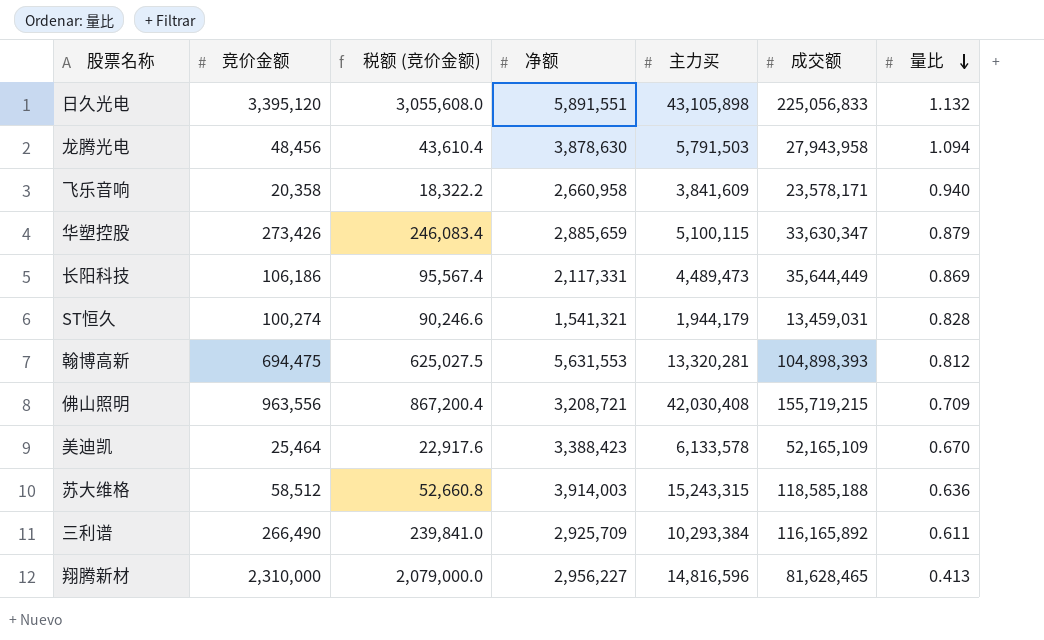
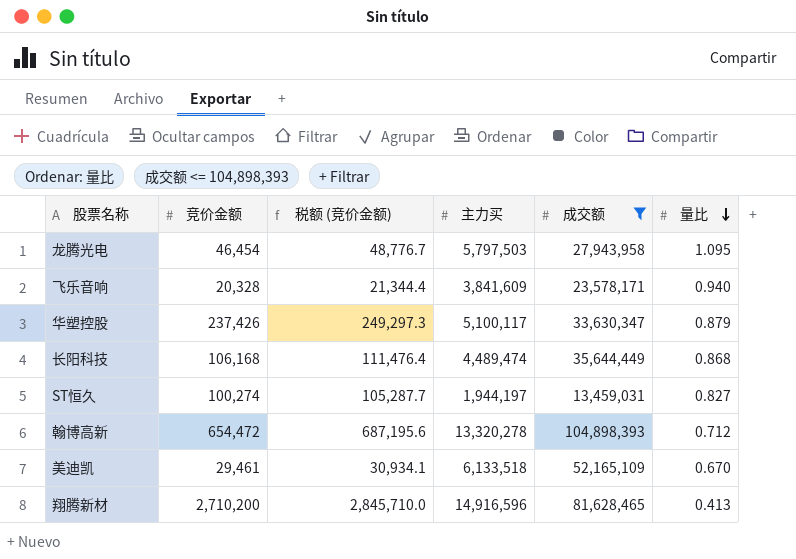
filter: none -> 成交额 <= 104,898,393
column 净额 | position: 4 -> none
column 税额 (竞价金额) | formula: [竞价金额] * 0.9 -> [竞价金额] * 1.05
龙腾光电 | 竞价金额: 48,456 -> 46,454
龙腾光电 | 主力买: 5,791,503 -> 5,797,503
龙腾光电 | 量比: 1.094 -> 1.095
飞乐音响 | 竞价金额: 20,358 -> 20,328
华塑控股 | 竞价金额: 273,426 -> 237,426
华塑控股 | 主力买: 5,100,115 -> 5,100,117
长阳科技 | 竞价金额: 106,186 -> 106,168
长阳科技 | 主力买: 4,489,473 -> 4,489,474
长阳科技 | 量比: 0.869 -> 0.868
ST恒久 | 主力买: 1,944,179 -> 1,944,197
ST恒久 | 量比: 0.828 -> 0.827
翰博高新 | 竞价金额: 694,475 -> 654,472
翰博高新 | 主力买: 13,320,281 -> 13,320,278
翰博高新 | 量比: 0.812 -> 0.712
美迪凯 | 竞价金额: 25,464 -> 29,461
美迪凯 | 主力买: 6,133,578 -> 6,133,518
翔腾新材 | 竞价金额: 2,310,000 -> 2,710,200
翔腾新材 | 主力买: 14,816,596 -> 14,916,596

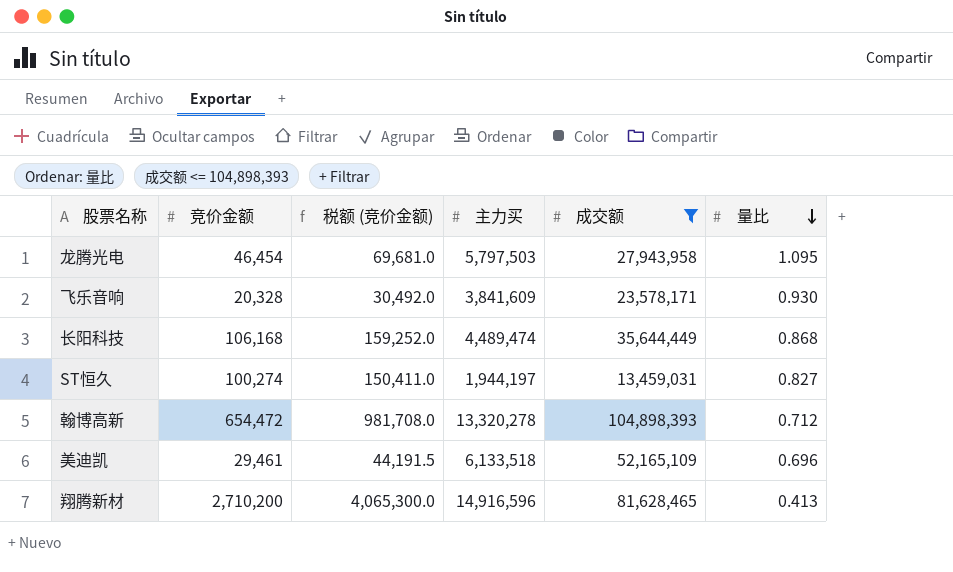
column 税额 (竞价金额) | formula: [竞价金额] * 1.05 -> [竞价金额] * 1.5
row 华塑控股: 237,426 | 249,297.3 | 5,100,117 | 33,630,347 | 0.879 -> none
飞乐音响 | 量比: 0.940 -> 0.930
美迪凯 | 量比: 0.670 -> 0.696

